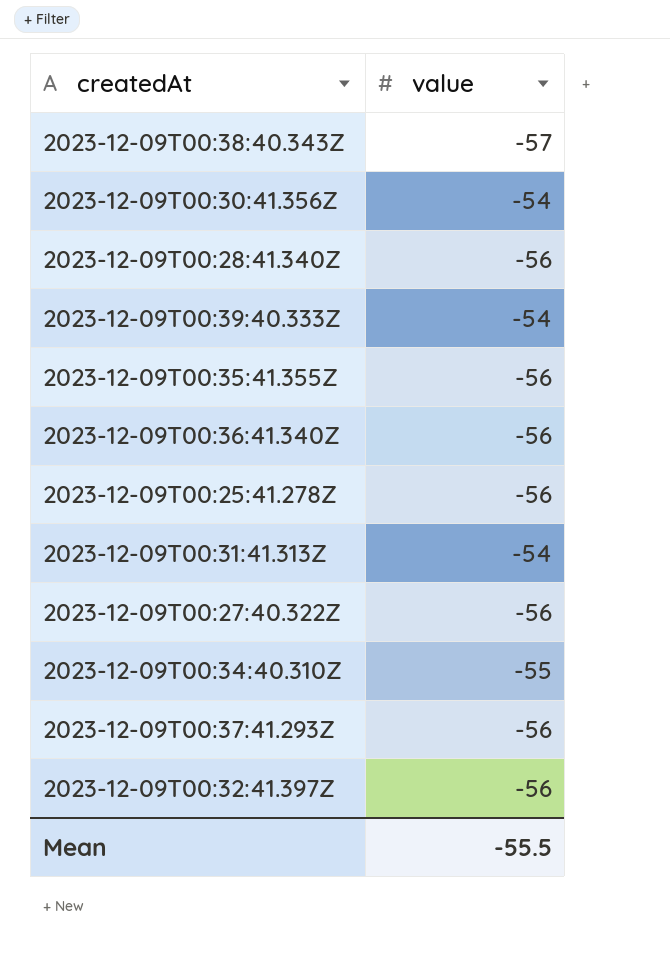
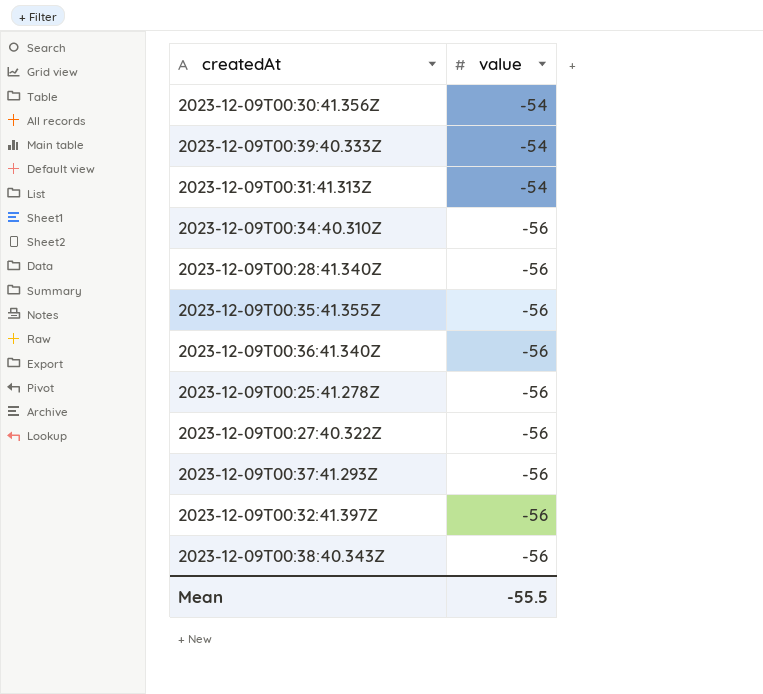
row order: none -> value descending
2023-12-09T00:34:40.310Z | value: -55 -> -56
2023-12-09T00:38:40.343Z | value: -57 -> -56

